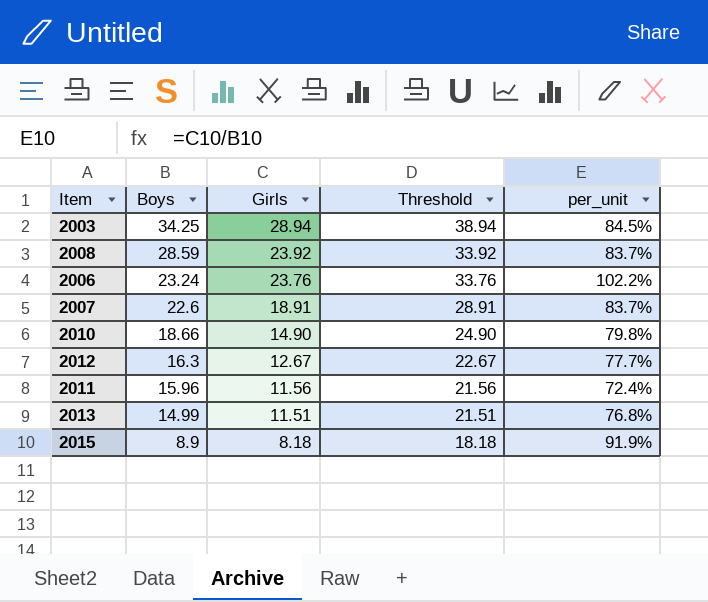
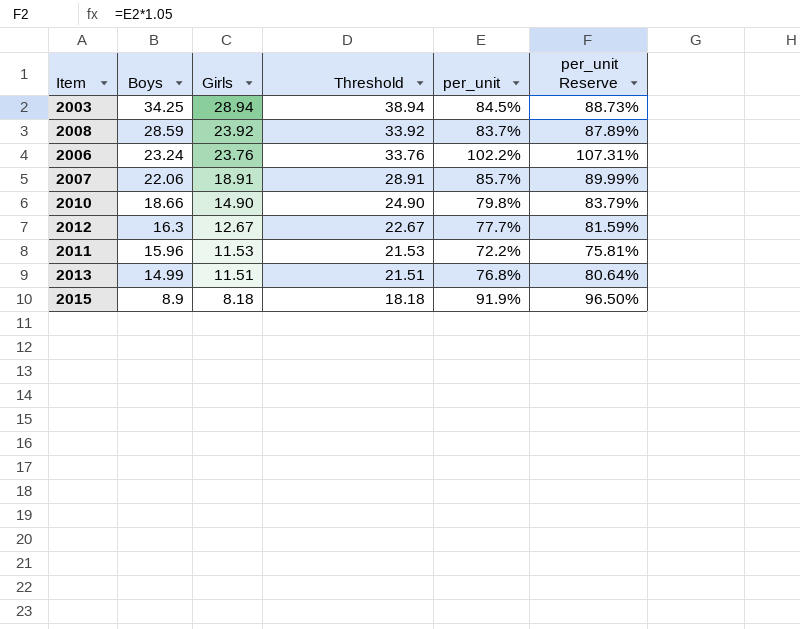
column per_unit Reserve | formula: none -> [per_unit] * 1.05
2007 | Boys: 22.6 -> 22.06
2007 | per_unit: 83.7% -> 85.7%
2011 | Girls: 11.56 -> 11.53
2011 | Threshold: 21.56 -> 21.53
2011 | per_unit: 72.4% -> 72.2%

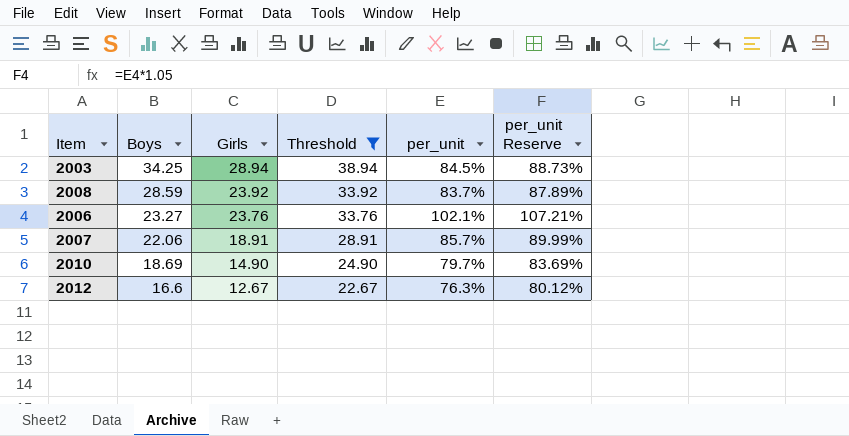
filter: none -> Threshold >= 22.67
2006 | Boys: 23.24 -> 23.27
2006 | per_unit: 102.2% -> 102.1%
2006 | per_unit Reserve: 107.31% -> 107.21%
2010 | Boys: 18.66 -> 18.69
2010 | per_unit: 79.8% -> 79.7%
2010 | per_unit Reserve: 83.79% -> 83.69%
2012 | Boys: 16.3 -> 16.6
2012 | per_unit: 77.7% -> 76.3%
2012 | per_unit Reserve: 81.59% -> 80.12%

